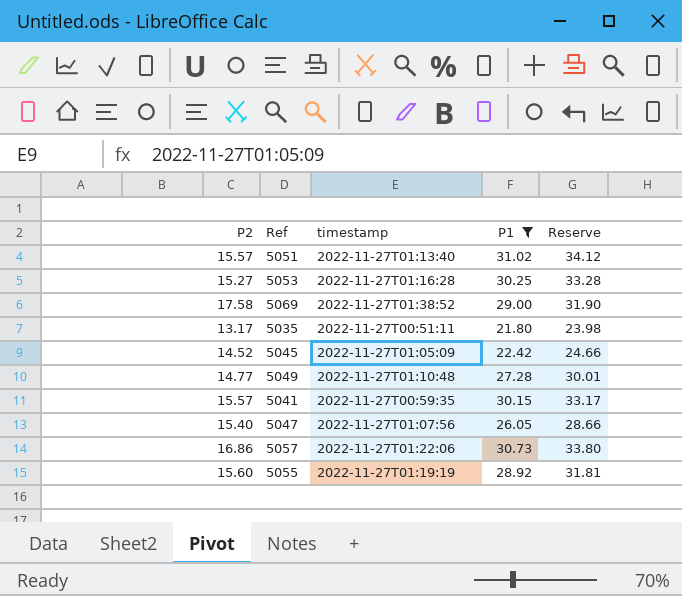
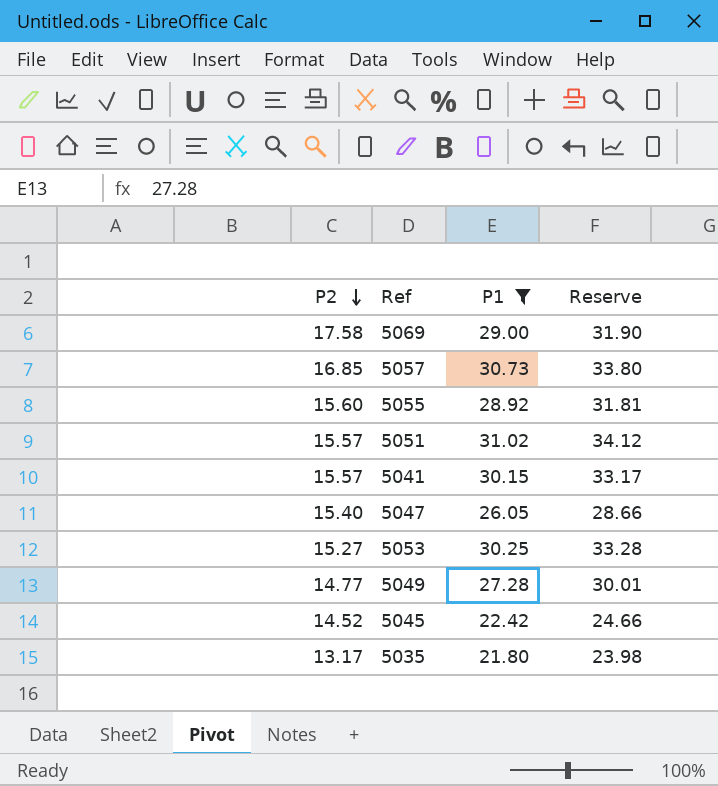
row order: none -> P2 descending
column timestamp | position: 3 -> none
5057 | P2: 16.86 -> 16.85

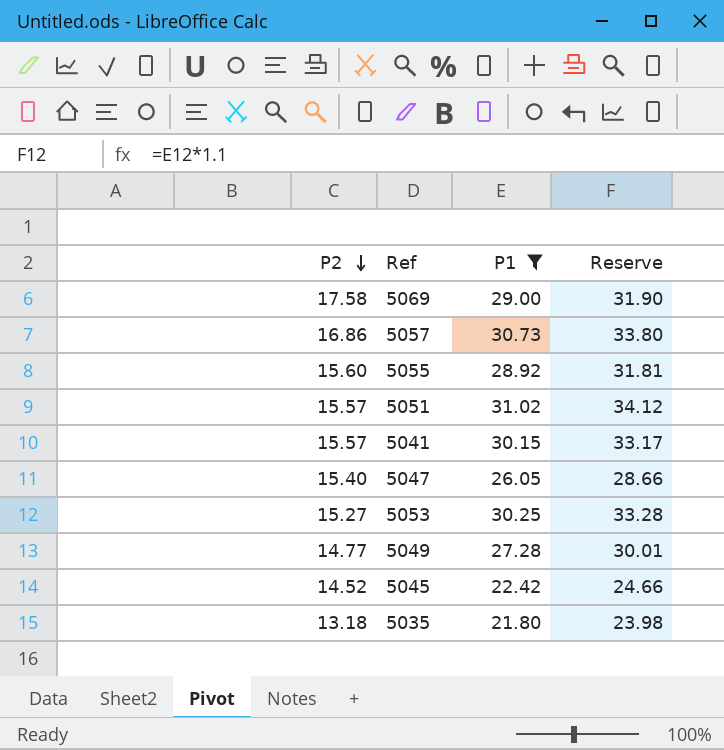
5057 | P2: 16.85 -> 16.86
5035 | P2: 13.17 -> 13.18

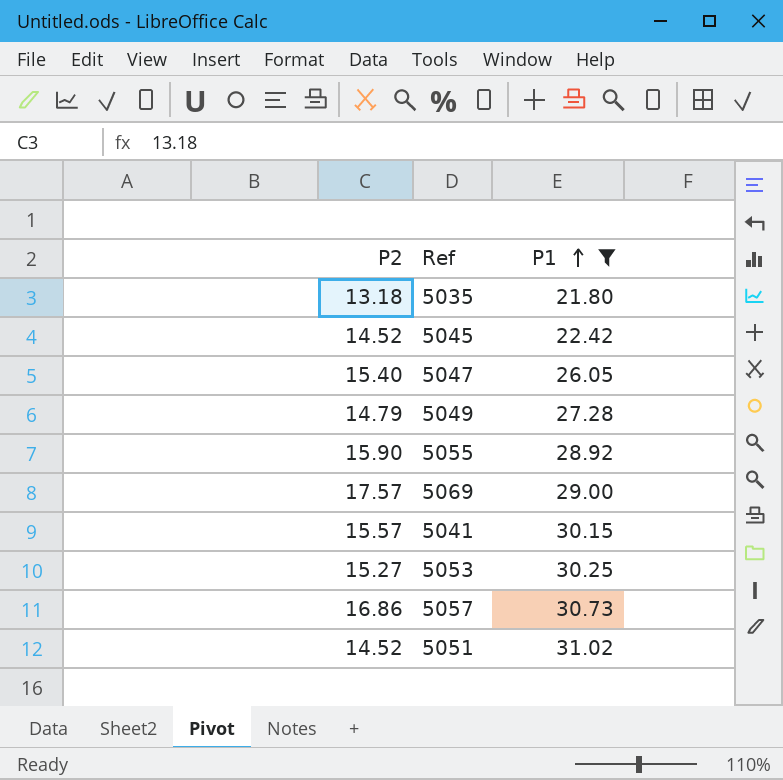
row order: P2 descending -> P1 ascending
column Reserve | formula: [P1] * 1.1 -> none
5049 | P2: 14.77 -> 14.79
5055 | P2: 15.60 -> 15.90
5069 | P2: 17.58 -> 17.57
5051 | P2: 15.57 -> 14.52

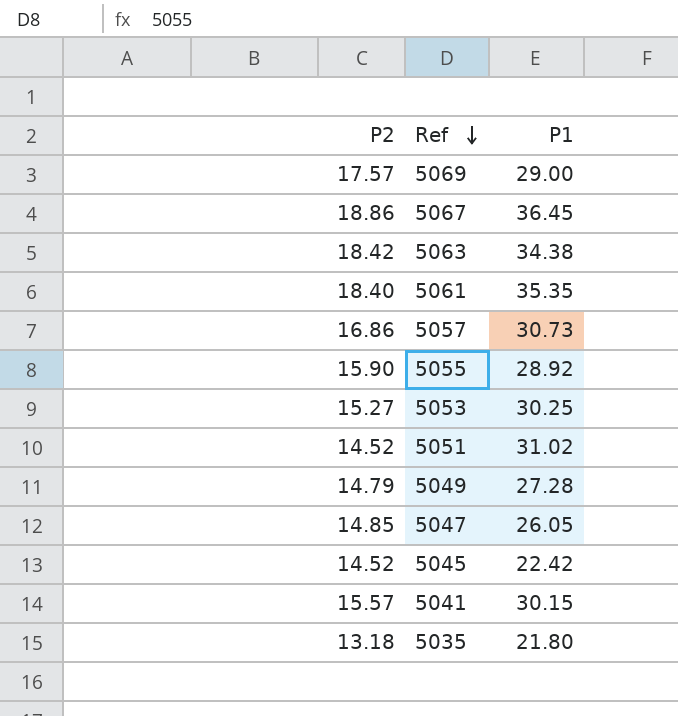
filter: P1 <= 31.02 -> none
row order: P1 ascending -> Ref descending
5047 | P2: 15.40 -> 14.85

